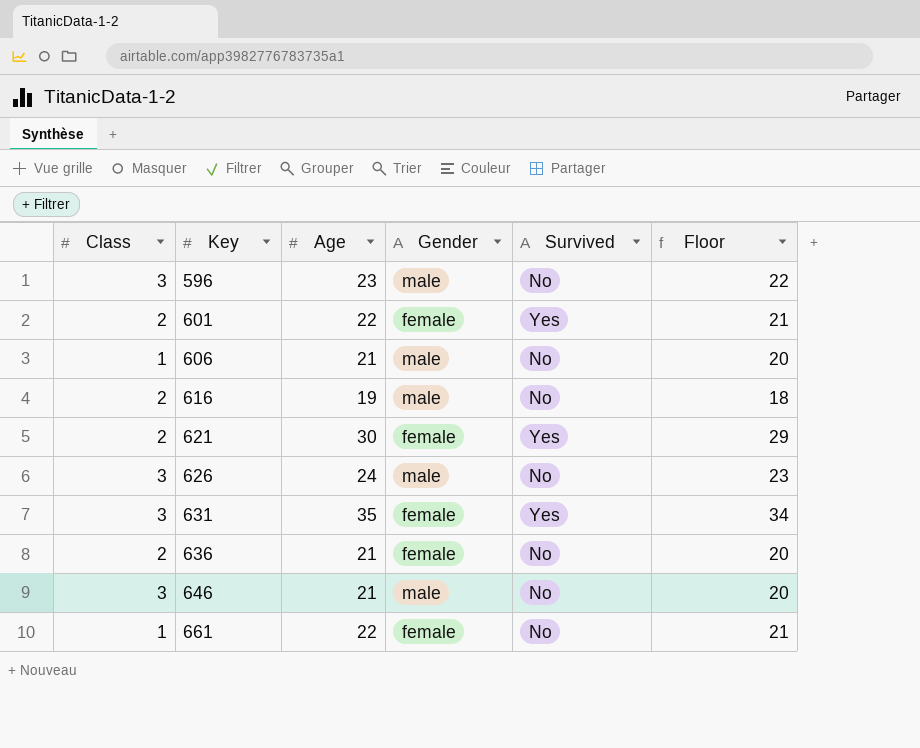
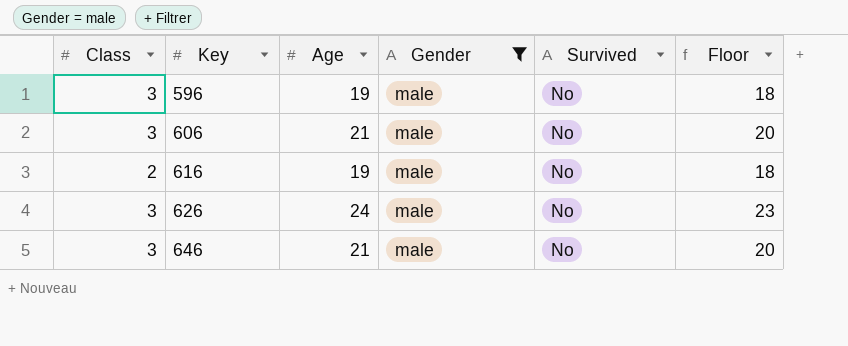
filter: none -> Gender = male
596 | Age: 23 -> 19
596 | Floor: 22 -> 18
606 | Class: 1 -> 3

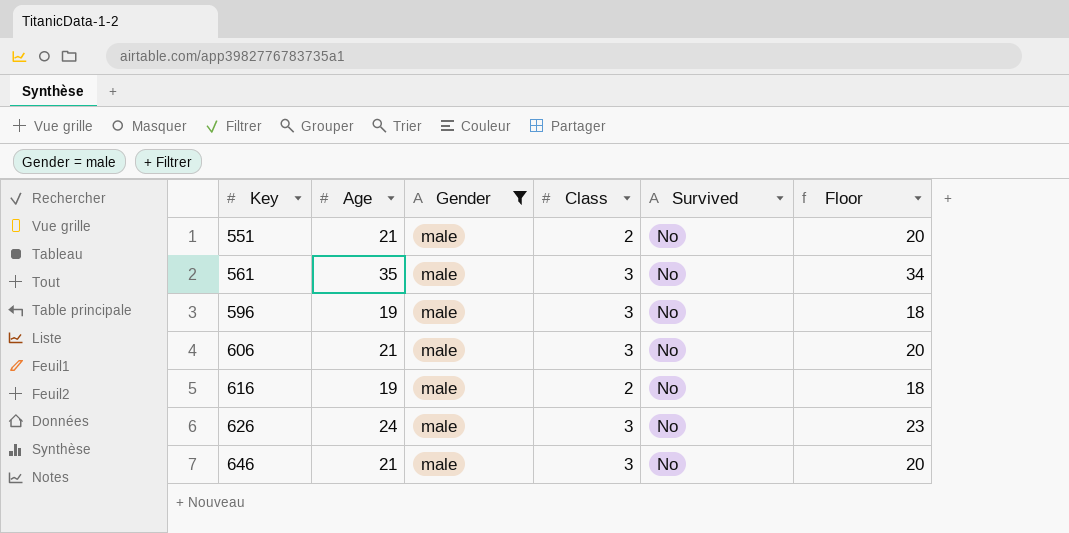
column Class | position: 1 -> 4
row 551: none -> 21 | male | 2 | No | 20
row 561: none -> 35 | male | 3 | No | 34

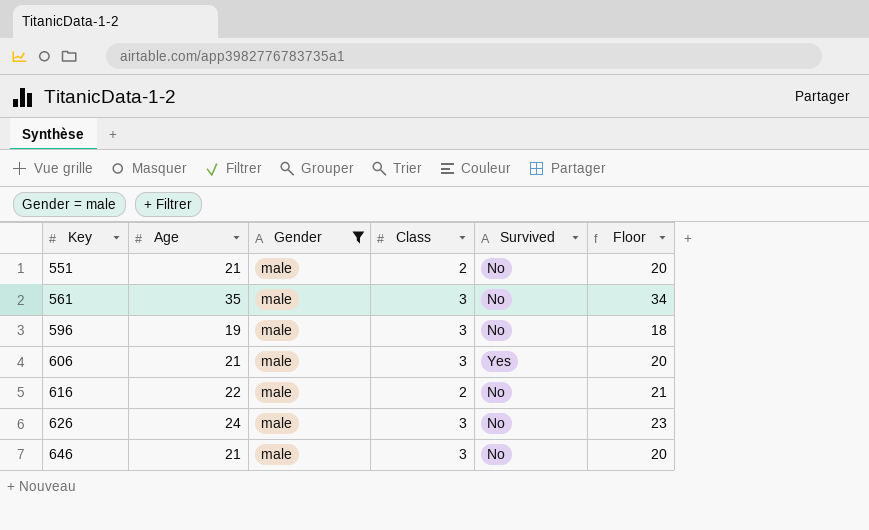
606 | Survived: No -> Yes
616 | Age: 19 -> 22
616 | Floor: 18 -> 21

